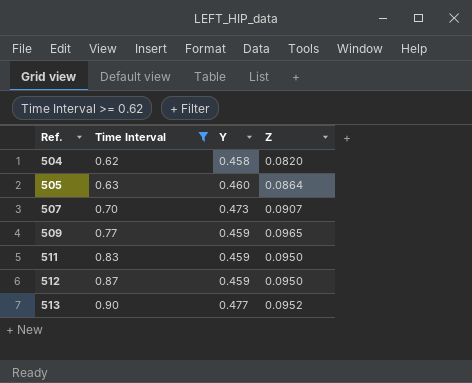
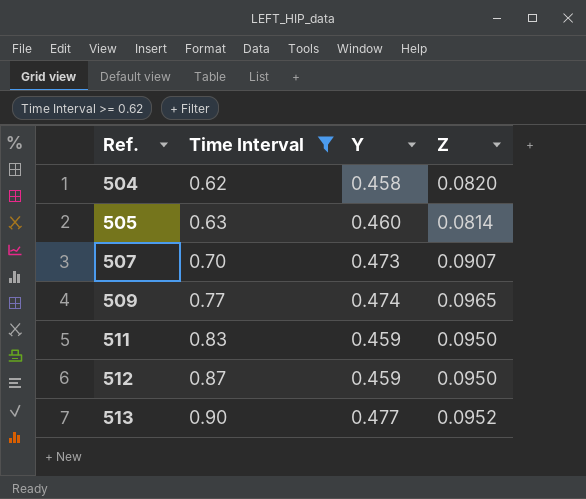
505 | Z: 0.0864 -> 0.0814
509 | Y: 0.459 -> 0.474

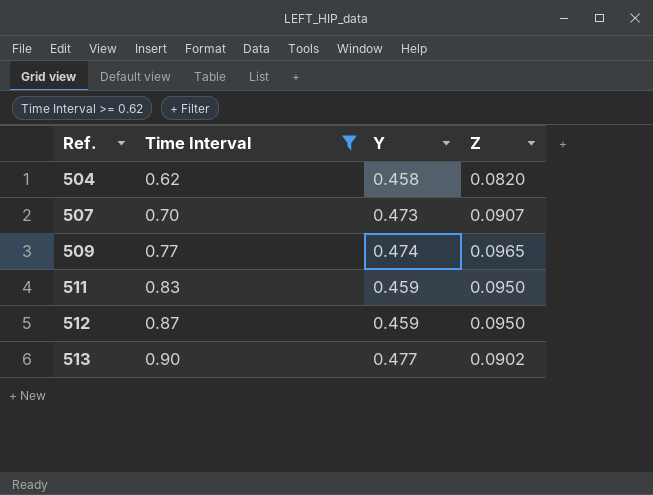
row 505: 0.63 | 0.460 | 0.0814 -> none
513 | Z: 0.0952 -> 0.0902

